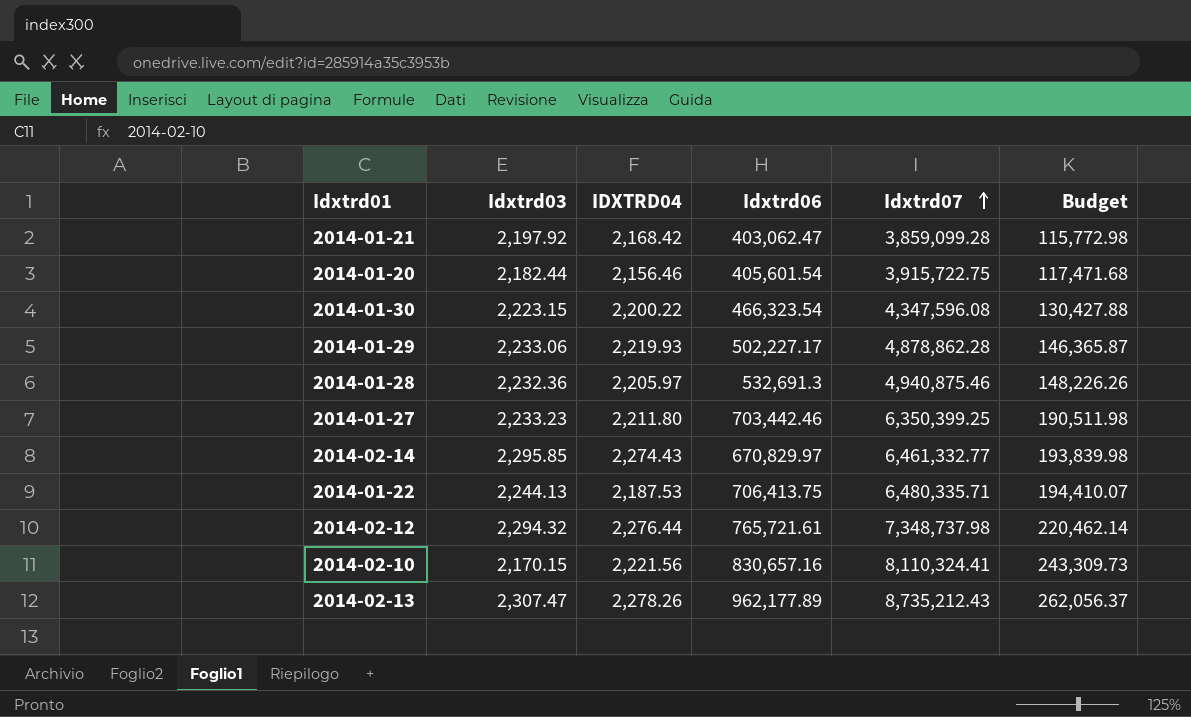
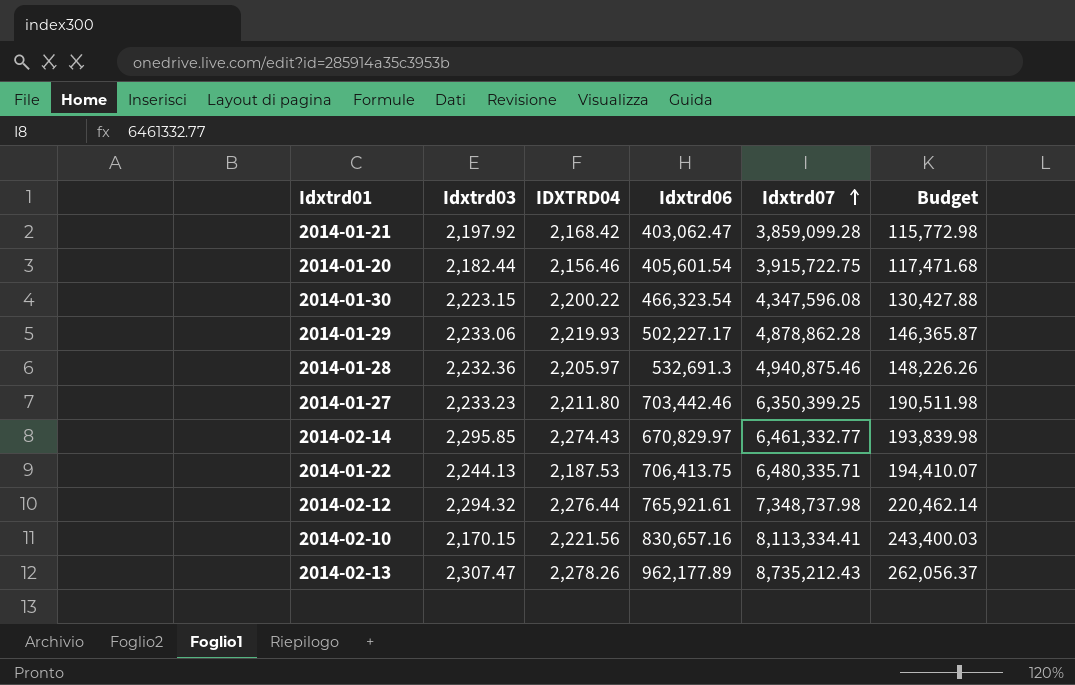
2014-02-12 | Idxtrd06: 765,721.61 -> 765,921.61
2014-02-10 | Idxtrd07: 8,110,324.41 -> 8,113,334.41
2014-02-10 | Budget: 243,309.73 -> 243,400.03

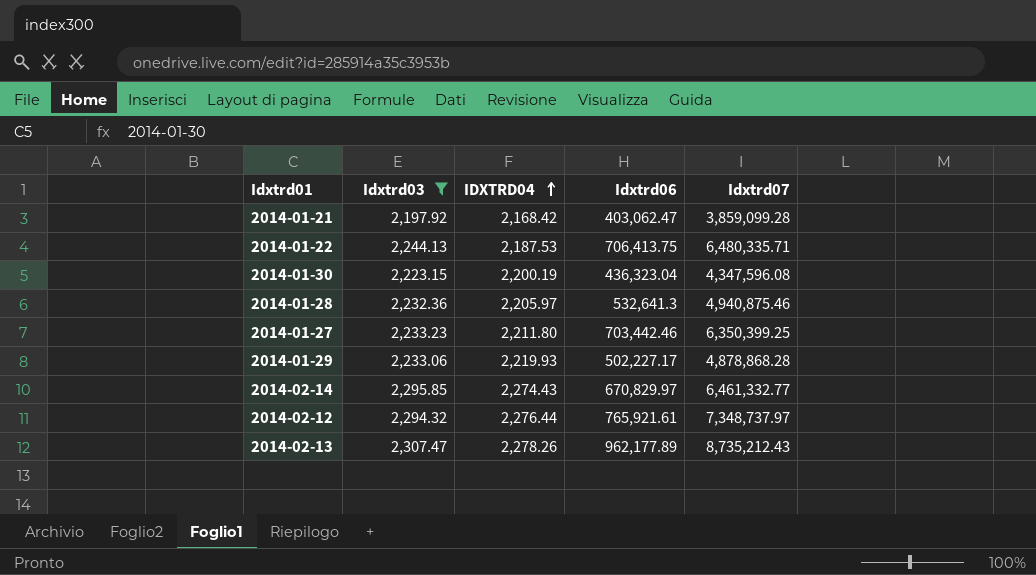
filter: none -> Idxtrd03 >= 2,197.92
row order: Idxtrd07 ascending -> IDXTRD04 ascending
column Budget | formula: [Idxtrd07] * 0.03 -> none
2014-01-30 | IDXTRD04: 2,200.22 -> 2,200.19
2014-01-30 | Idxtrd06: 466,323.54 -> 436,323.04
2014-01-28 | Idxtrd06: 532,691.3 -> 532,641.3
2014-01-29 | Idxtrd07: 4,878,862.28 -> 4,878,868.28
2014-02-12 | Idxtrd07: 7,348,737.98 -> 7,348,737.97

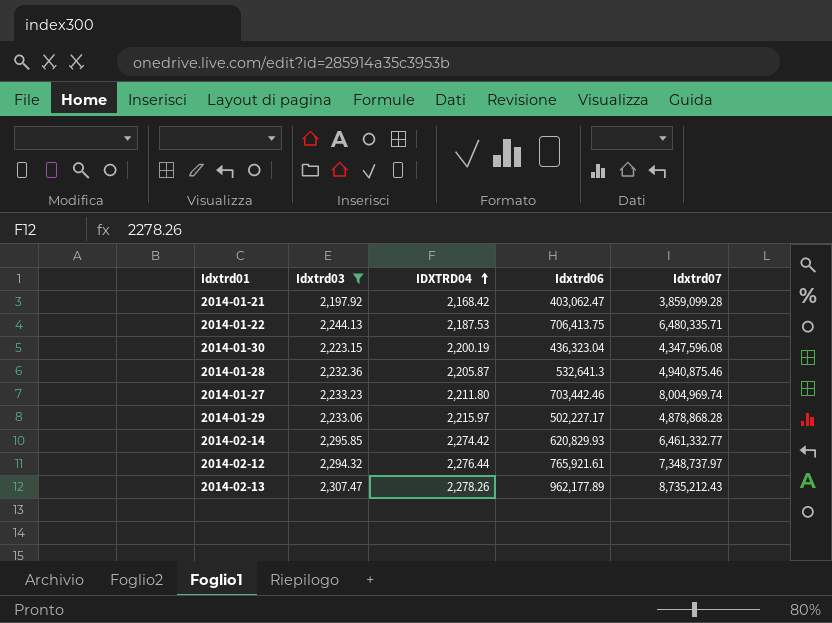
2014-01-28 | IDXTRD04: 2,205.97 -> 2,205.87
2014-01-27 | Idxtrd07: 6,350,399.25 -> 8,004,969.74
2014-01-29 | IDXTRD04: 2,219.93 -> 2,215.97
2014-02-14 | IDXTRD04: 2,274.43 -> 2,274.42
2014-02-14 | Idxtrd06: 670,829.97 -> 620,829.93

